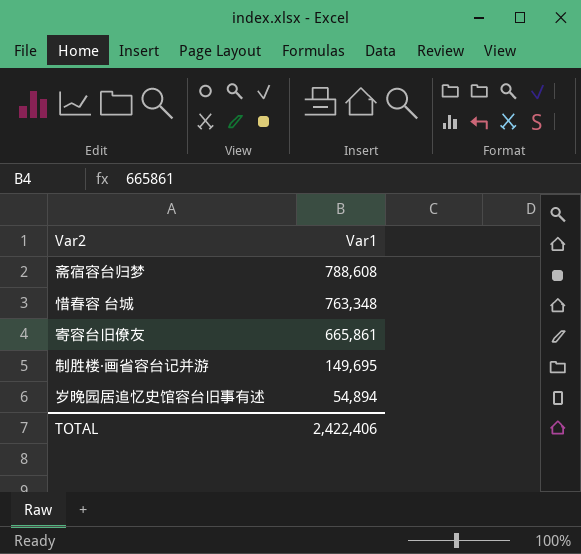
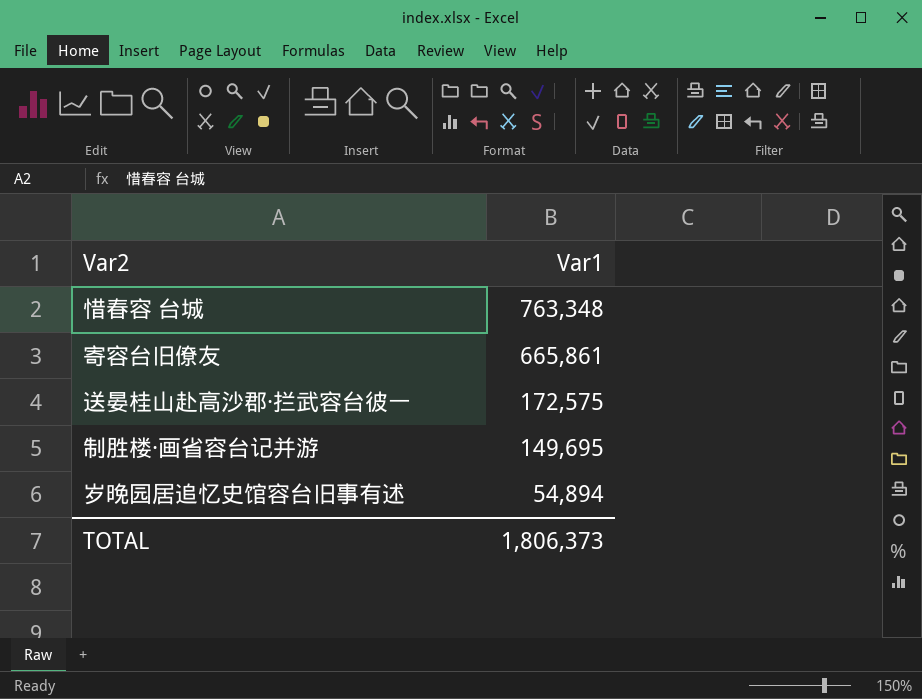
row 斋宿容台归梦: 788,608 -> none
row 送晏桂山赴高沙郡·拦武容台彼一: none -> 172,575
TOTAL | Var1: 2,422,406 -> 1,806,373

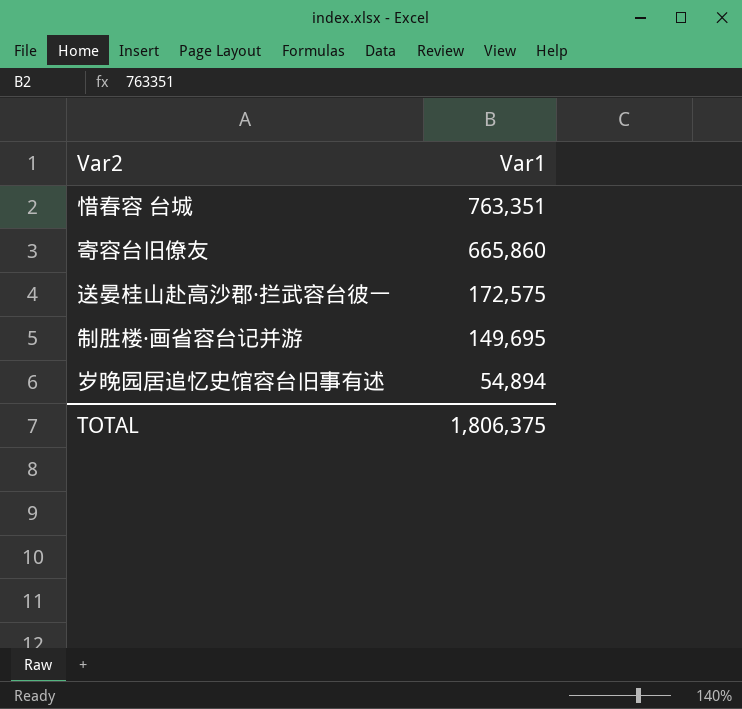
惜春容 台城 | Var1: 763,348 -> 763,351
寄容台旧僚友 | Var1: 665,861 -> 665,860
TOTAL | Var1: 1,806,373 -> 1,806,375

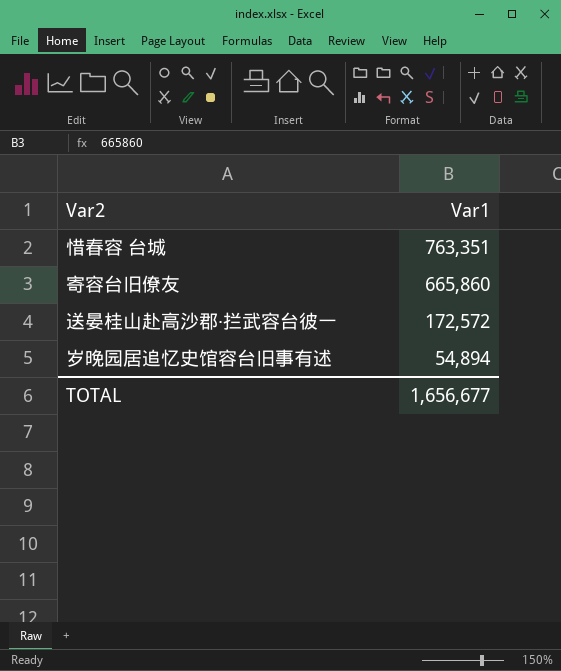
row 制胜楼·画省容台记并游: 149,695 -> none
送晏桂山赴高沙郡·拦武容台彼一 | Var1: 172,575 -> 172,572
TOTAL | Var1: 1,806,375 -> 1,656,677

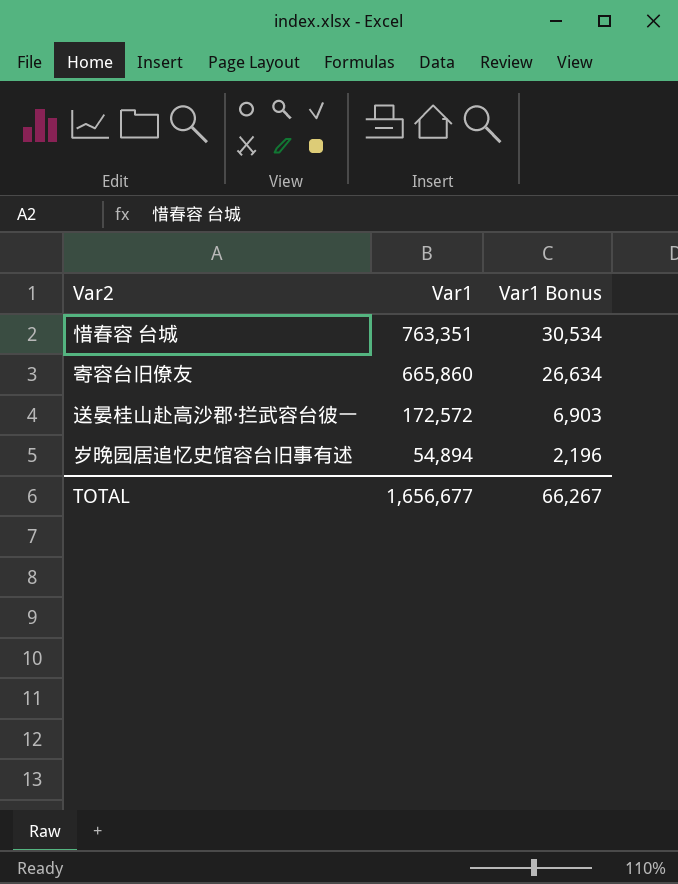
column Var1 Bonus | formula: none -> [Var1] * 0.04

